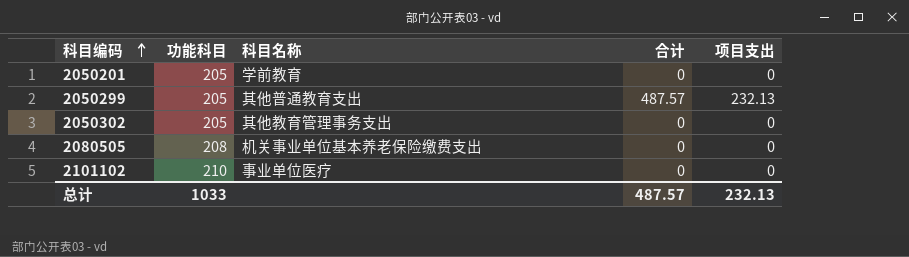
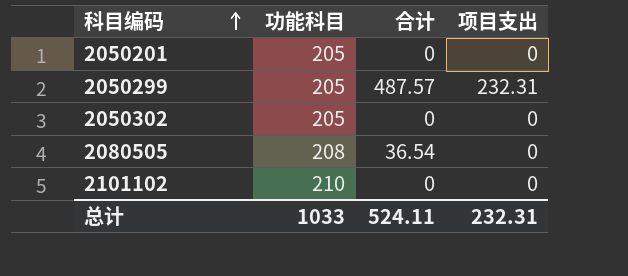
column 科目名称 | position: 3 -> none
2050299 | 项目支出: 232.13 -> 232.31
2080505 | 合计: 0 -> 36.54
总计 | 合计: 487.57 -> 524.11
总计 | 项目支出: 232.13 -> 232.31

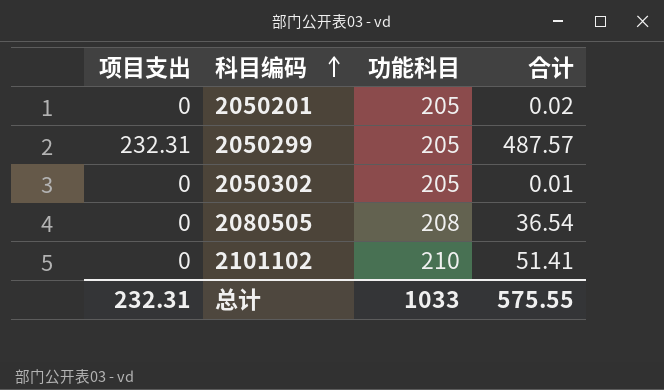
column 项目支出 | position: 4 -> 1
2050201 | 合计: 0 -> 0.02
2050302 | 合计: 0 -> 0.01
2101102 | 合计: 0 -> 51.41
总计 | 合计: 524.11 -> 575.55

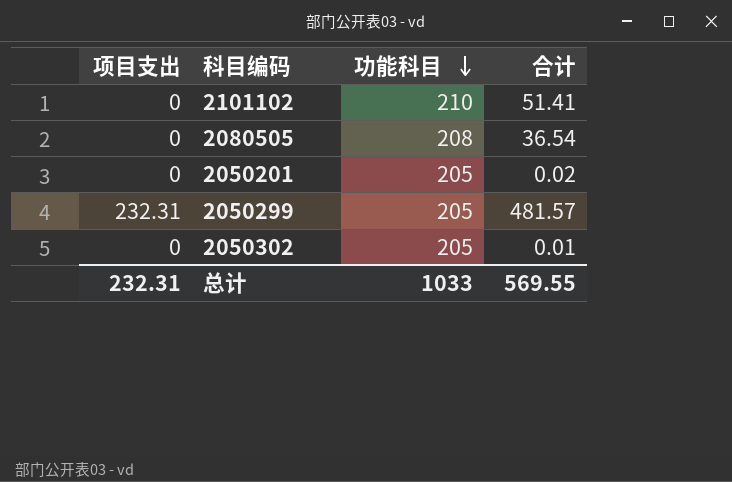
row order: 科目编码 ascending -> 功能科目 descending
2050299 | 合计: 487.57 -> 481.57
总计 | 合计: 575.55 -> 569.55

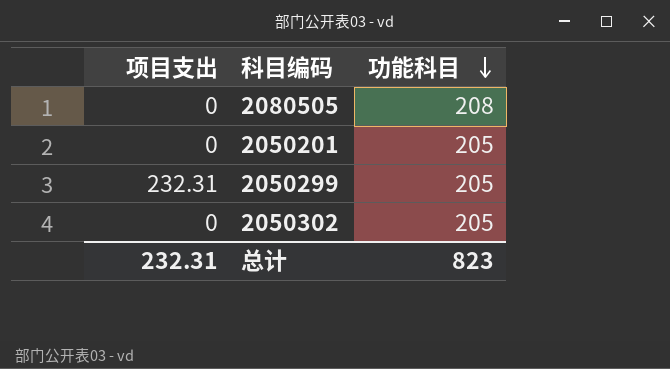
column 合计 | position: 4 -> none
row 2101102: 0 | 210 | 51.41 -> none
总计 | 功能科目: 1033 -> 823

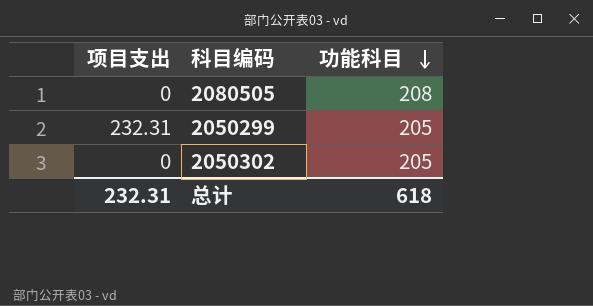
row 2050201: 0 | 205 -> none
总计 | 功能科目: 823 -> 618

